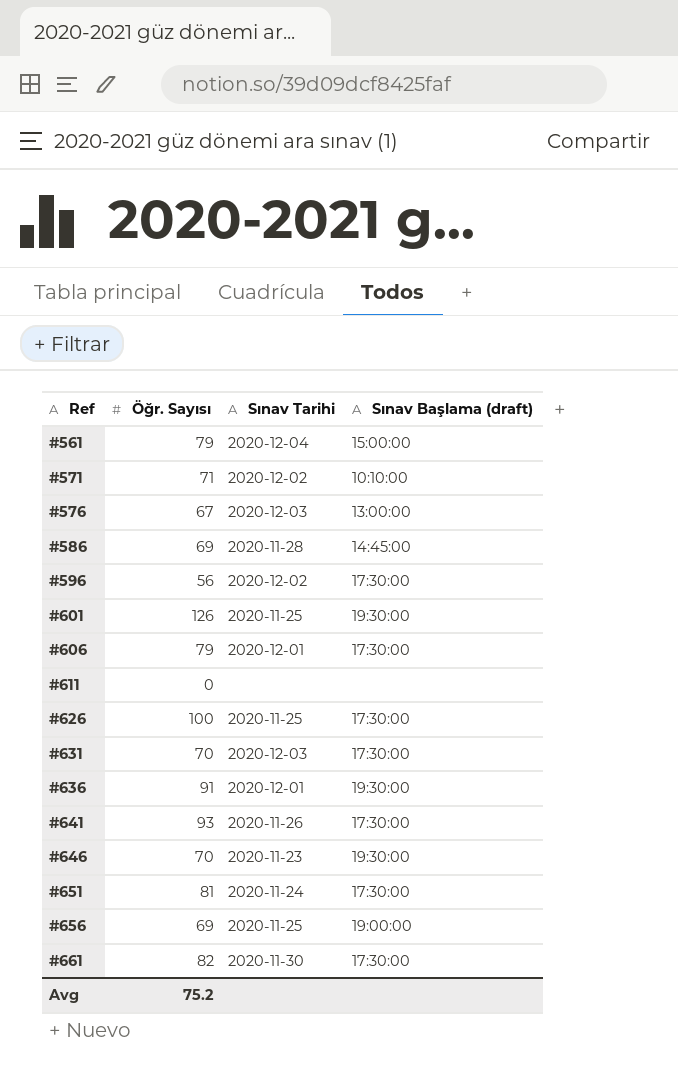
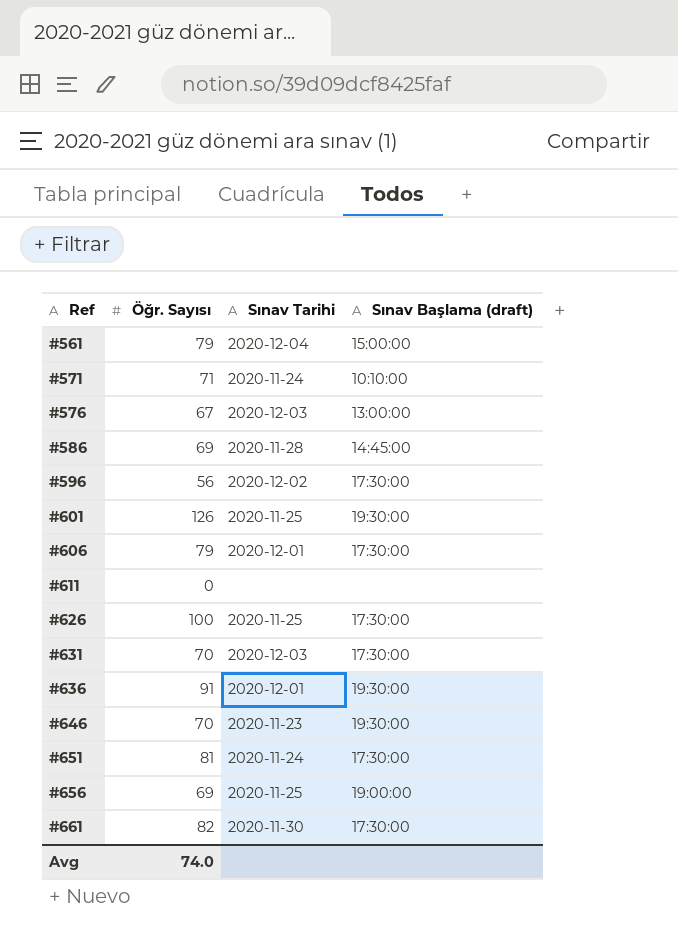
row #641: 93 | 2020-11-26 | 17:30:00 -> none
#571 | Sınav Tarihi: 2020-12-02 -> 2020-11-24
Avg | Öğr. Sayısı: 75.2 -> 74.0

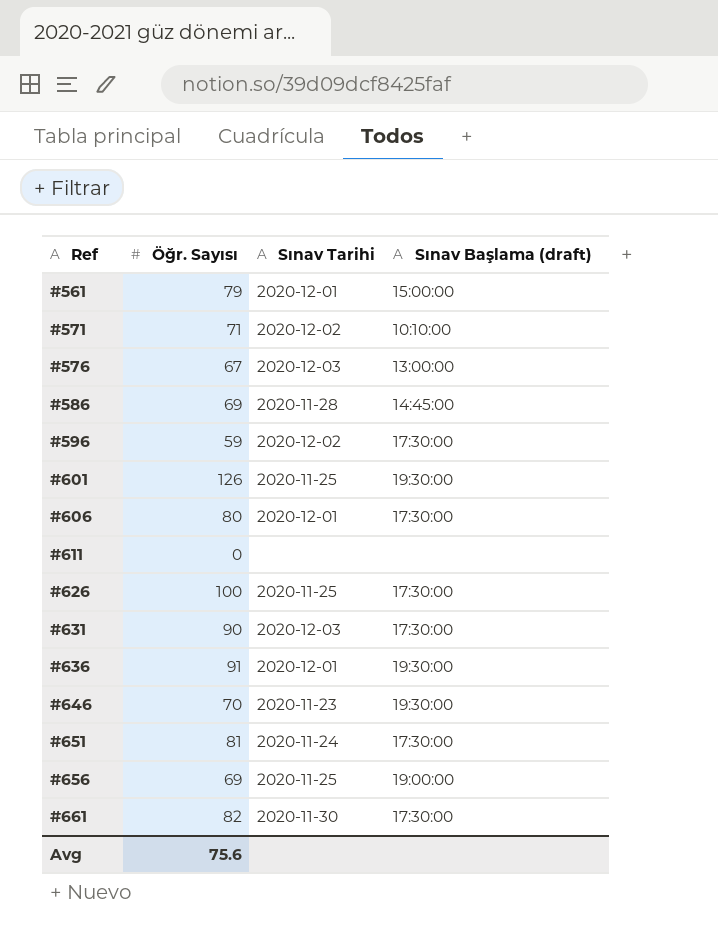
#561 | Sınav Tarihi: 2020-12-04 -> 2020-12-01
#571 | Sınav Tarihi: 2020-11-24 -> 2020-12-02
#596 | Öğr. Sayısı: 56 -> 59
#606 | Öğr. Sayısı: 79 -> 80
#631 | Öğr. Sayısı: 70 -> 90
Avg | Öğr. Sayısı: 74.0 -> 75.6

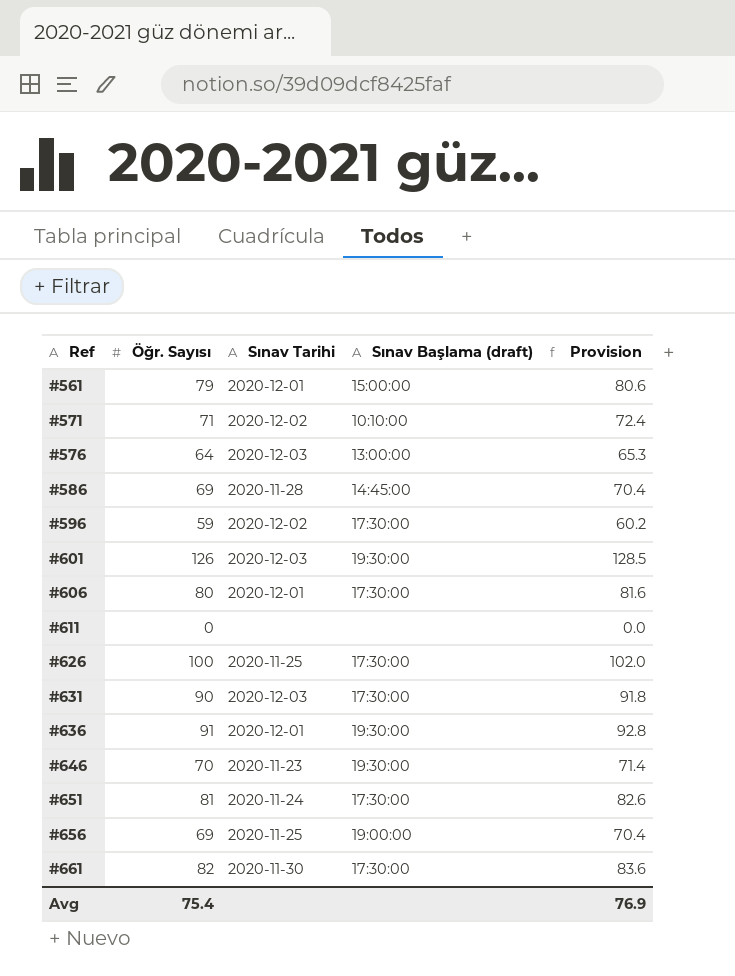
column Provision | formula: none -> [Öğr. Sayısı] * 1.02
#576 | Öğr. Sayısı: 67 -> 64
#601 | Sınav Tarihi: 2020-11-25 -> 2020-12-03
Avg | Öğr. Sayısı: 75.6 -> 75.4

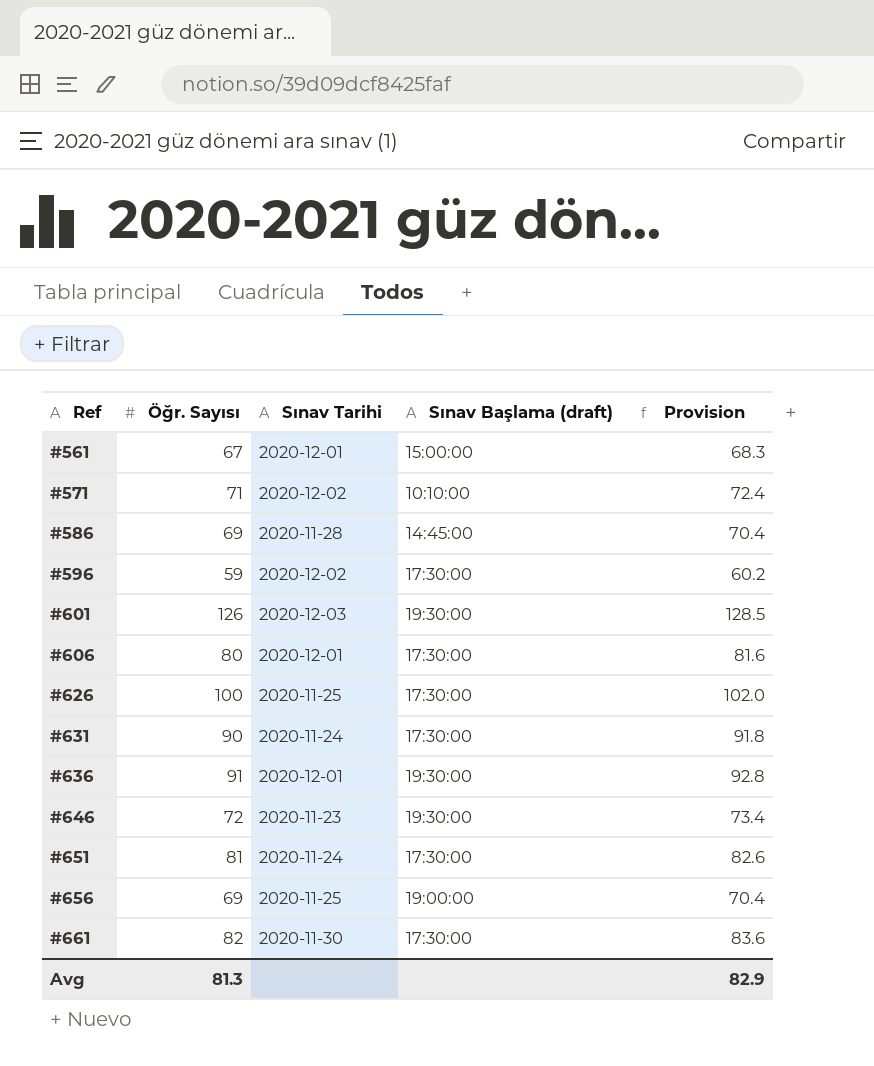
row #576: 64 | 2020-12-03 | 13:00:00 | 65.3 -> none
row #611: 0 | none | none | 0.0 -> none
#561 | Öğr. Sayısı: 79 -> 67
#561 | Provision: 80.6 -> 68.3
#631 | Sınav Tarihi: 2020-12-03 -> 2020-11-24
#646 | Öğr. Sayısı: 70 -> 72
#646 | Provision: 71.4 -> 73.4
Avg | Öğr. Sayısı: 75.4 -> 81.3
Avg | Provision: 76.9 -> 82.9

